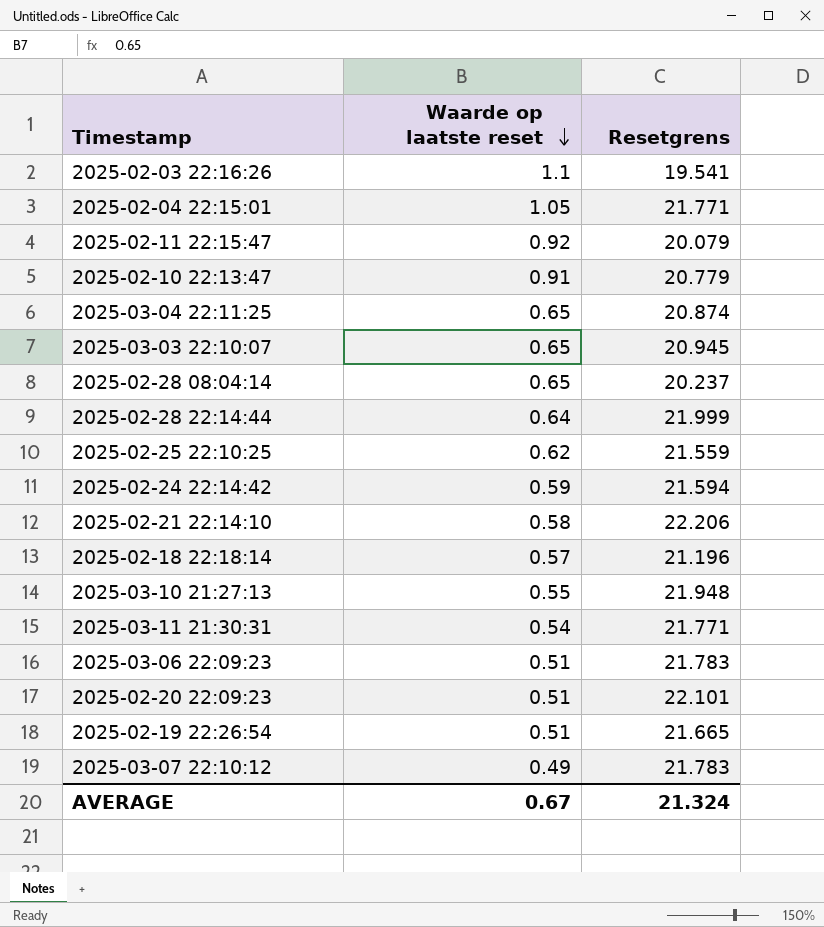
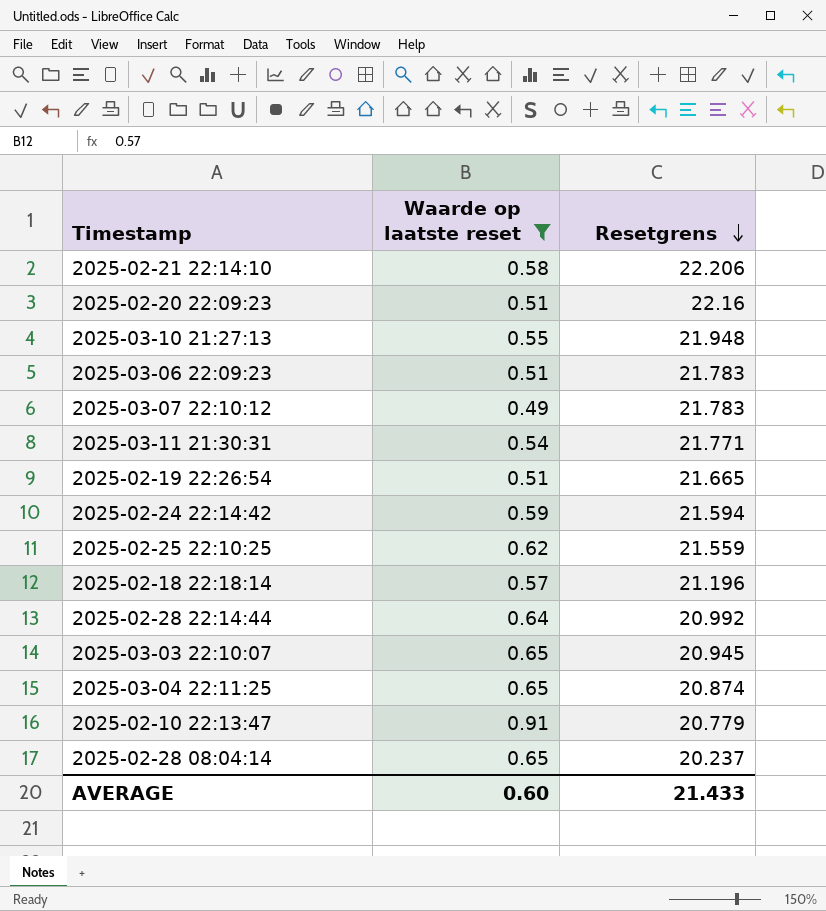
filter: none -> Waarde op laatste reset <= 0.91
row order: Waarde op laatste reset descending -> Resetgrens descending
2025-02-20 22:09:23 | Resetgrens: 22.101 -> 22.16
2025-02-28 22:14:44 | Resetgrens: 21.999 -> 20.992
AVERAGE | Waarde op laatste reset: 0.67 -> 0.60
AVERAGE | Resetgrens: 21.324 -> 21.433

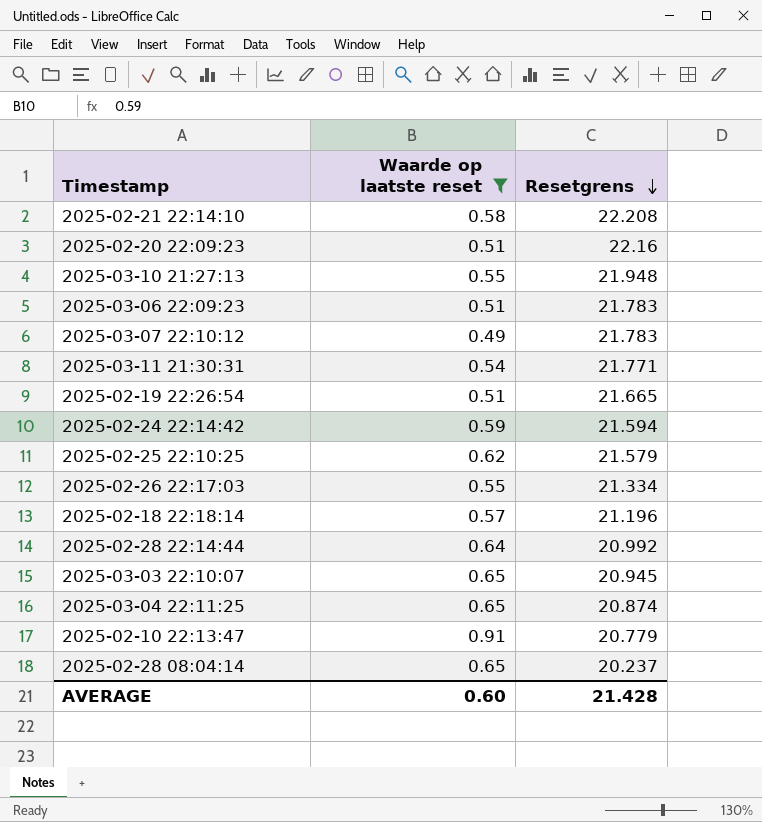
2025-02-21 22:14:10 | Resetgrens: 22.206 -> 22.208
2025-02-25 22:10:25 | Resetgrens: 21.559 -> 21.579
row 2025-02-26 22:17:03: none -> 0.55 | 21.334
AVERAGE | Resetgrens: 21.433 -> 21.428

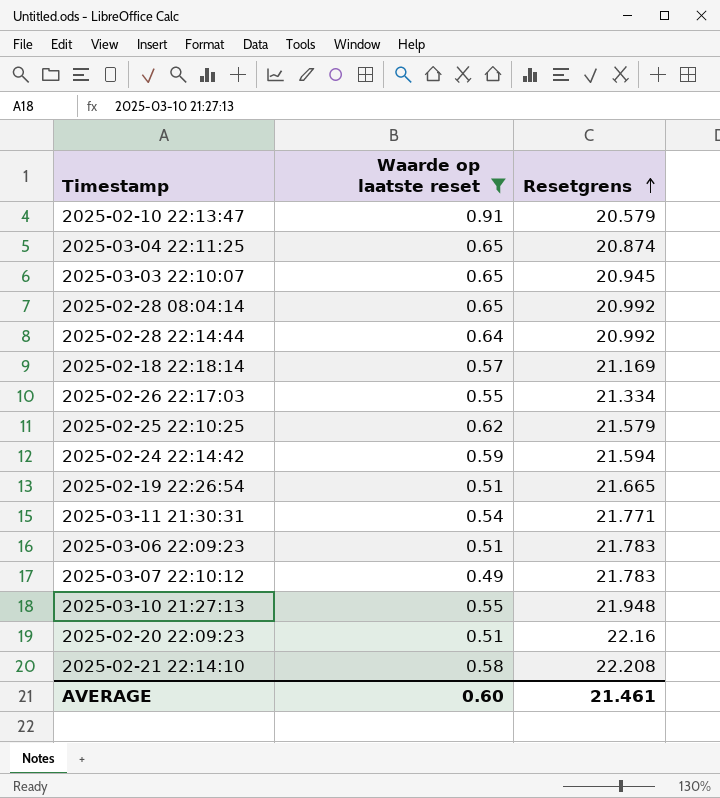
row order: Resetgrens descending -> Resetgrens ascending
2025-02-10 22:13:47 | Resetgrens: 20.779 -> 20.579
2025-02-28 08:04:14 | Resetgrens: 20.237 -> 20.992
2025-02-18 22:18:14 | Resetgrens: 21.196 -> 21.169
AVERAGE | Resetgrens: 21.428 -> 21.461

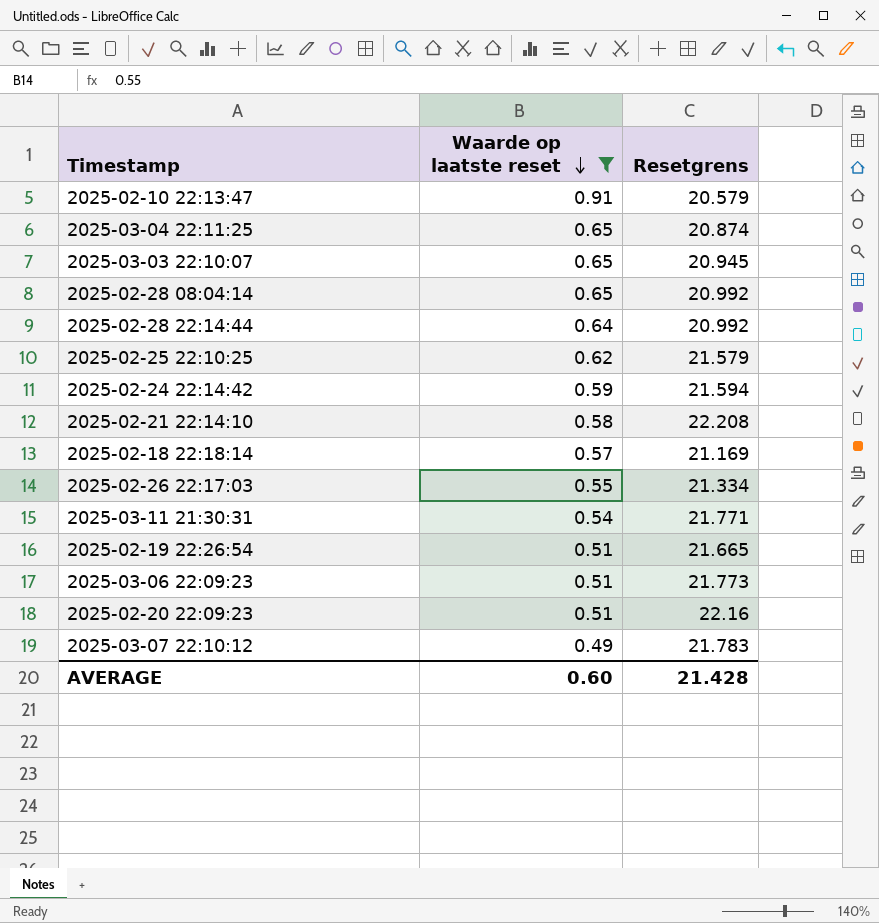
row order: Resetgrens ascending -> Waarde op laatste reset descending
row 2025-03-10 21:27:13: 0.55 | 21.948 -> none
2025-03-06 22:09:23 | Resetgrens: 21.783 -> 21.773
AVERAGE | Resetgrens: 21.461 -> 21.428

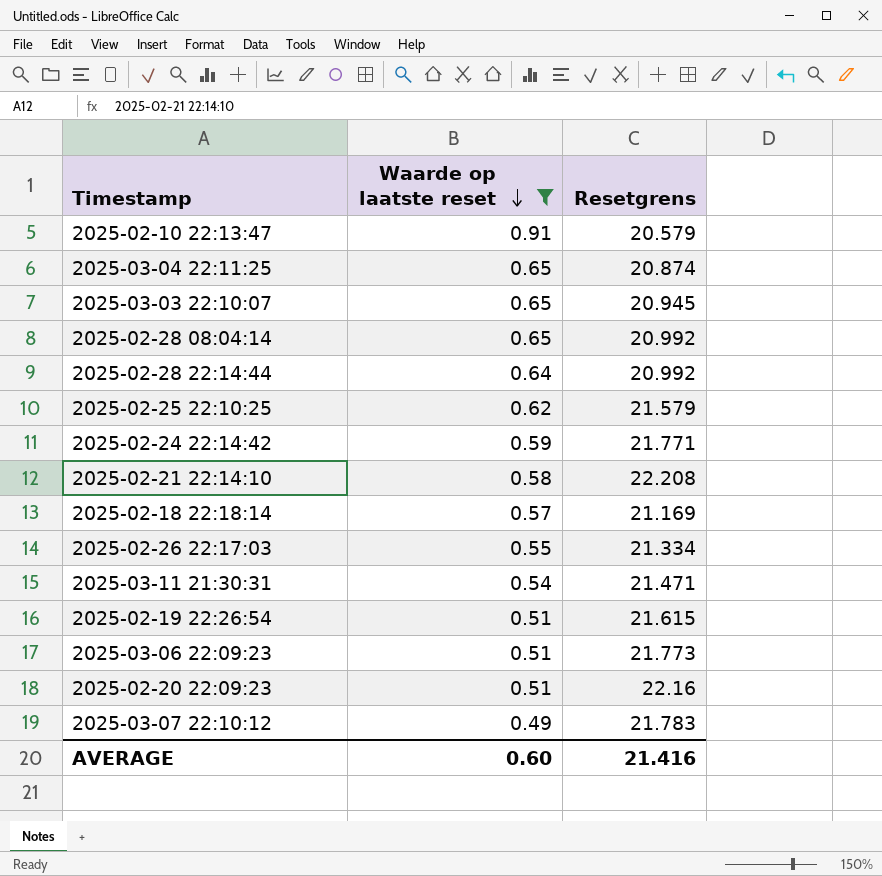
2025-02-24 22:14:42 | Resetgrens: 21.594 -> 21.771
2025-03-11 21:30:31 | Resetgrens: 21.771 -> 21.471
2025-02-19 22:26:54 | Resetgrens: 21.665 -> 21.615
AVERAGE | Resetgrens: 21.428 -> 21.416

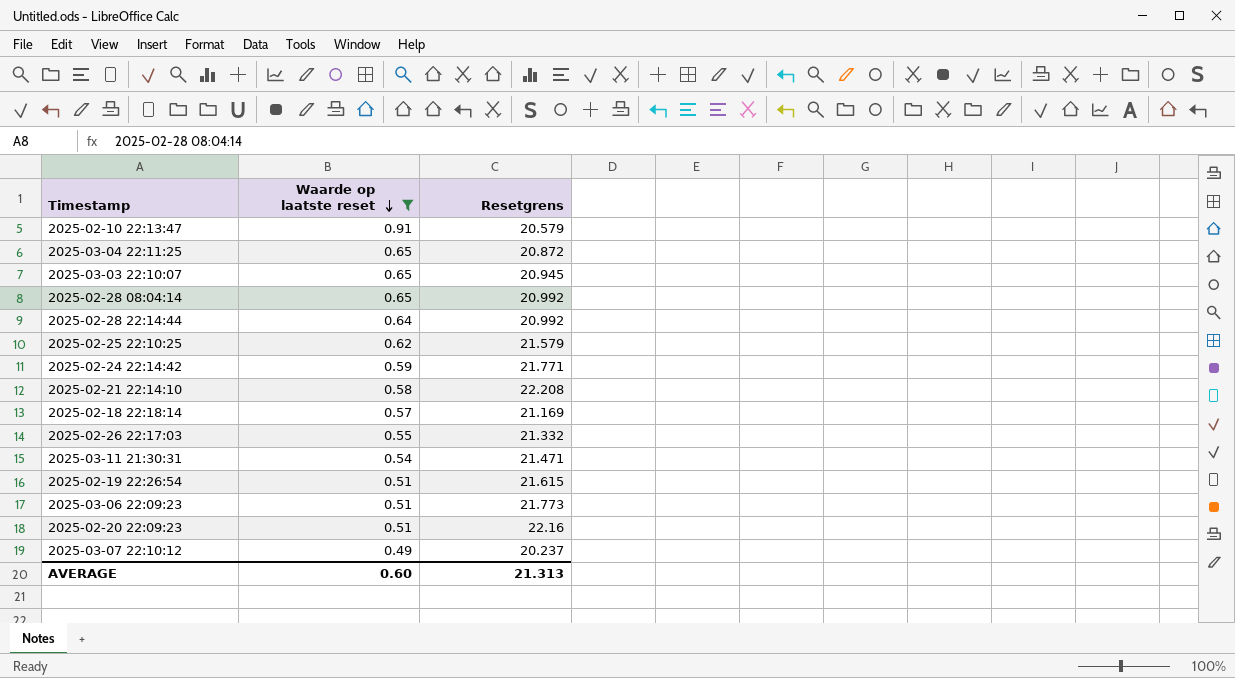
2025-03-04 22:11:25 | Resetgrens: 20.874 -> 20.872
2025-02-26 22:17:03 | Resetgrens: 21.334 -> 21.332
2025-03-07 22:10:12 | Resetgrens: 21.783 -> 20.237
AVERAGE | Resetgrens: 21.416 -> 21.313

